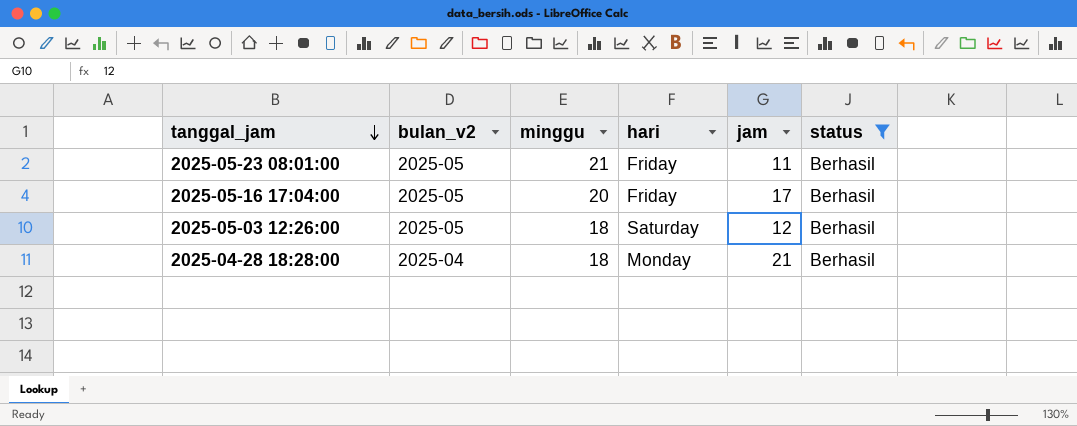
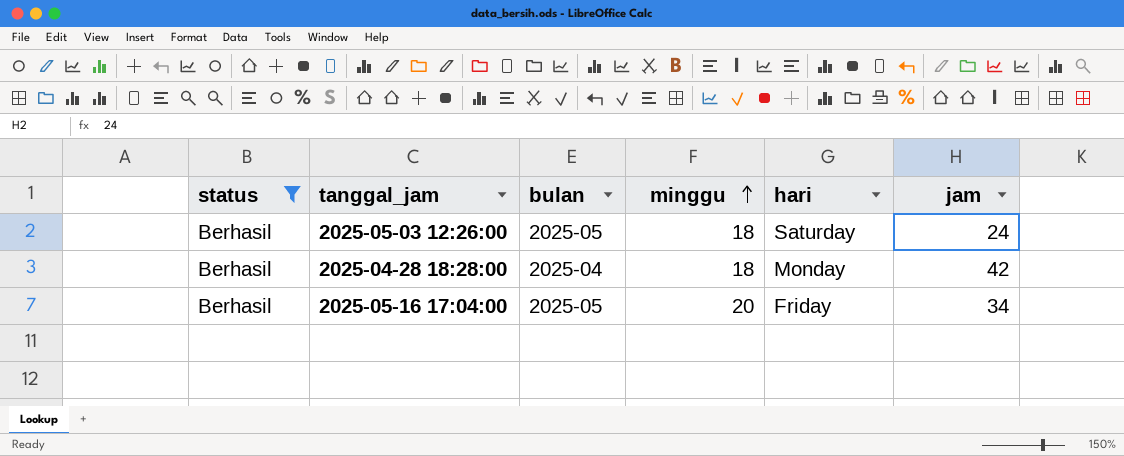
row order: tanggal_jam descending -> minggu ascending
column status | position: 6 -> 1
column name: bulan_v2 -> bulan
row 2025-05-23 08:01:00: 2025-05 | 21 | Friday | 11 | Berhasil -> none
2025-05-03 12:26:00 | jam: 12 -> 24
2025-04-28 18:28:00 | jam: 21 -> 42
2025-05-16 17:04:00 | jam: 17 -> 34

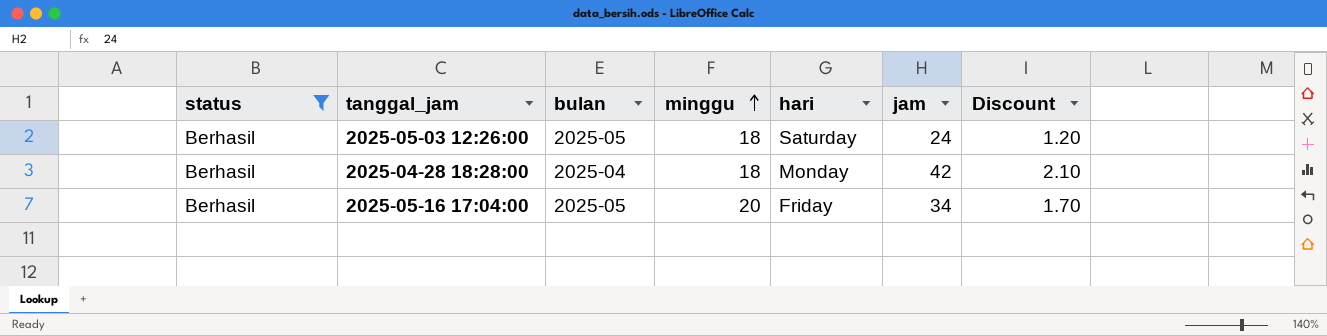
column Discount | formula: none -> [jam] * 0.05

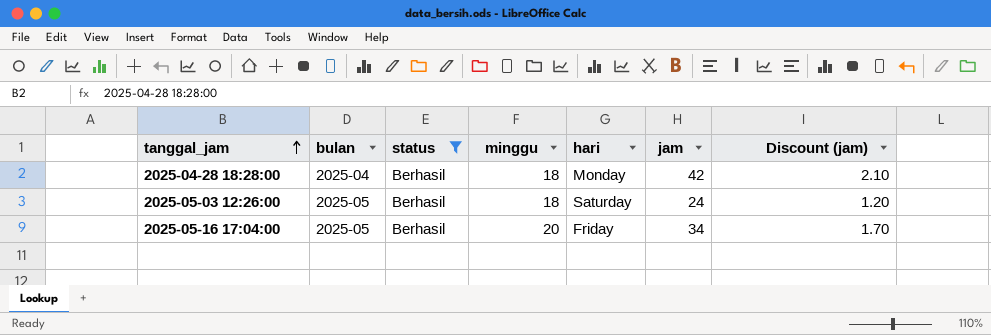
row order: minggu ascending -> tanggal_jam ascending
column status | position: 1 -> 3
column name: Discount -> Discount (jam)

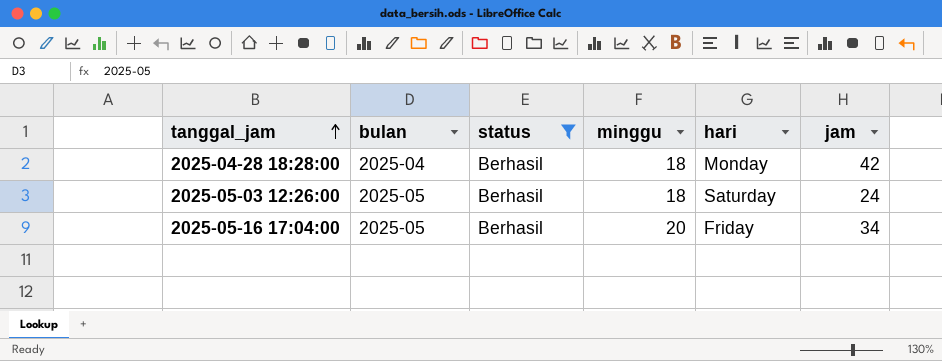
column Discount (jam) | formula: [jam] * 0.05 -> none

